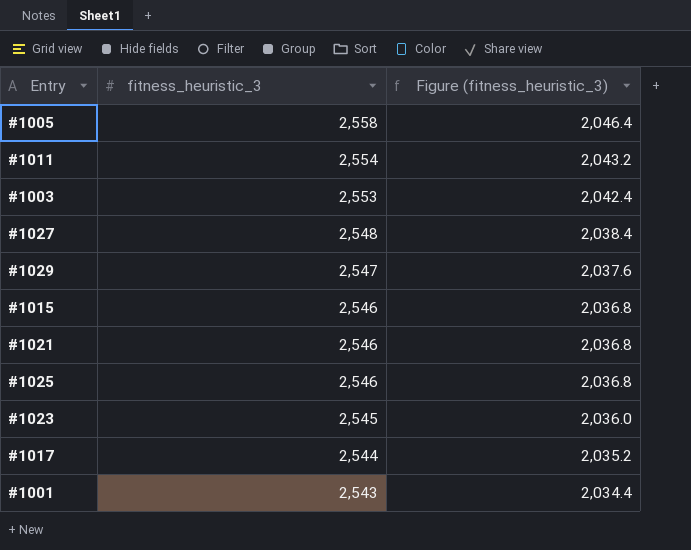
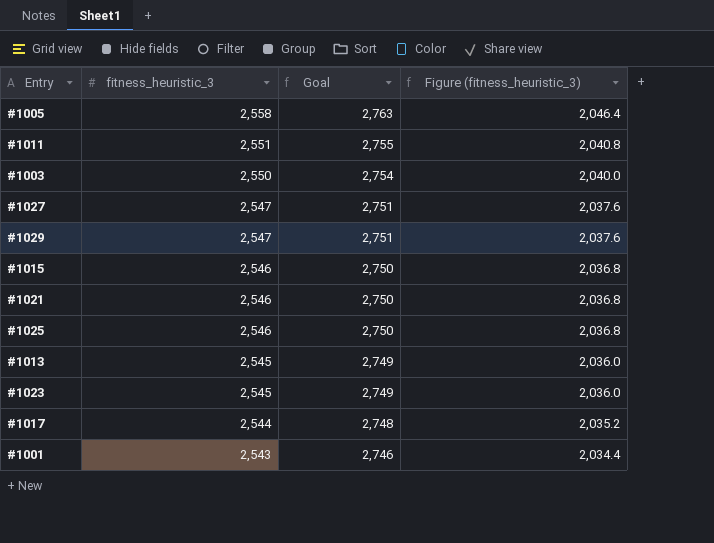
column Goal | formula: none -> [fitness_heuristic_3] * 1.08
#1011 | fitness_heuristic_3: 2,554 -> 2,551
#1011 | Figure (fitness_heuristic_3): 2,043.2 -> 2,040.8
#1003 | fitness_heuristic_3: 2,553 -> 2,550
#1003 | Figure (fitness_heuristic_3): 2,042.4 -> 2,040.0
#1027 | fitness_heuristic_3: 2,548 -> 2,547
#1027 | Figure (fitness_heuristic_3): 2,038.4 -> 2,037.6
row #1013: none -> 2,545 | 2,749 | 2,036.0

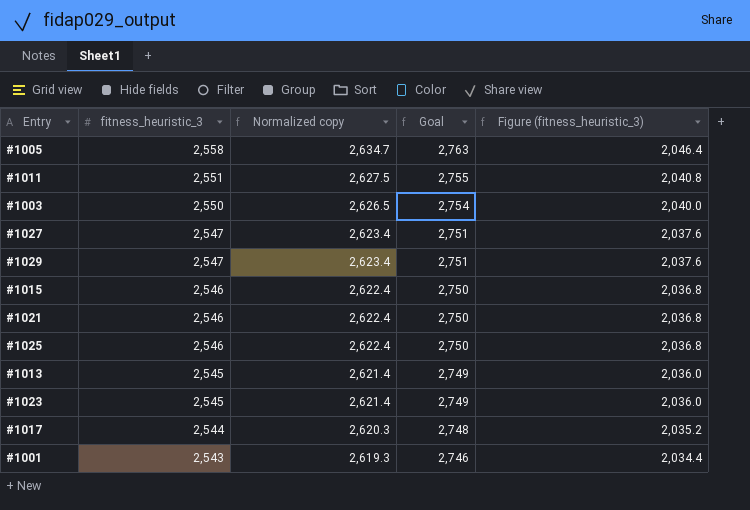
column Normalized copy | formula: none -> [fitness_heuristic_3] * 1.03

